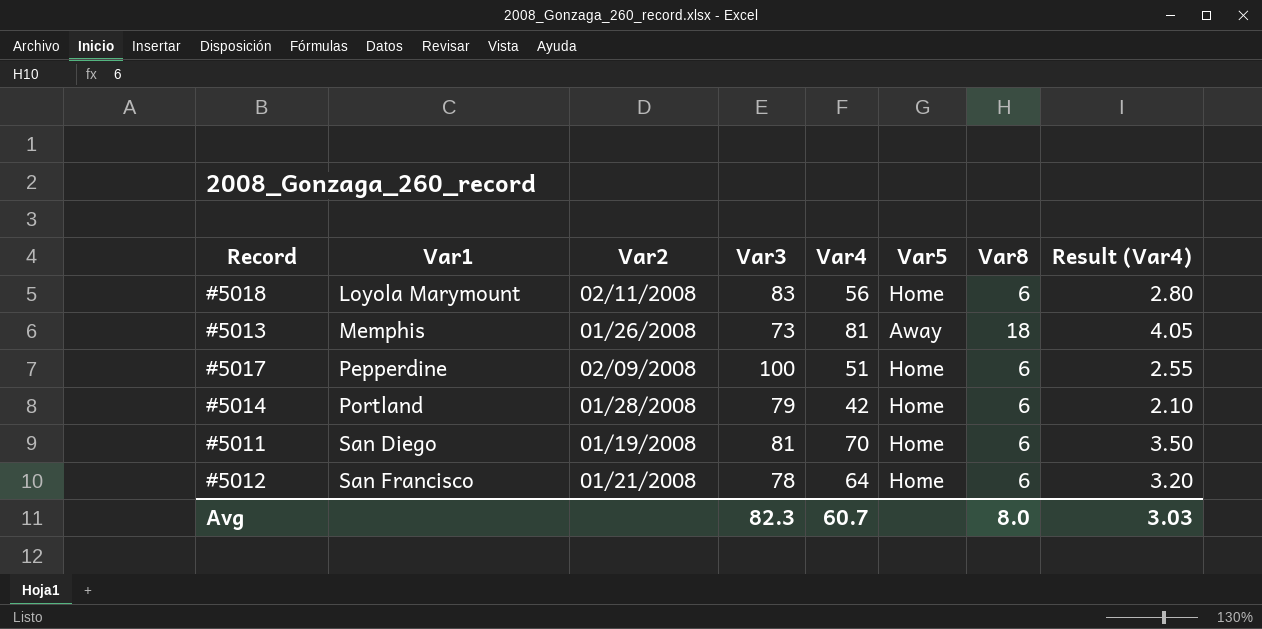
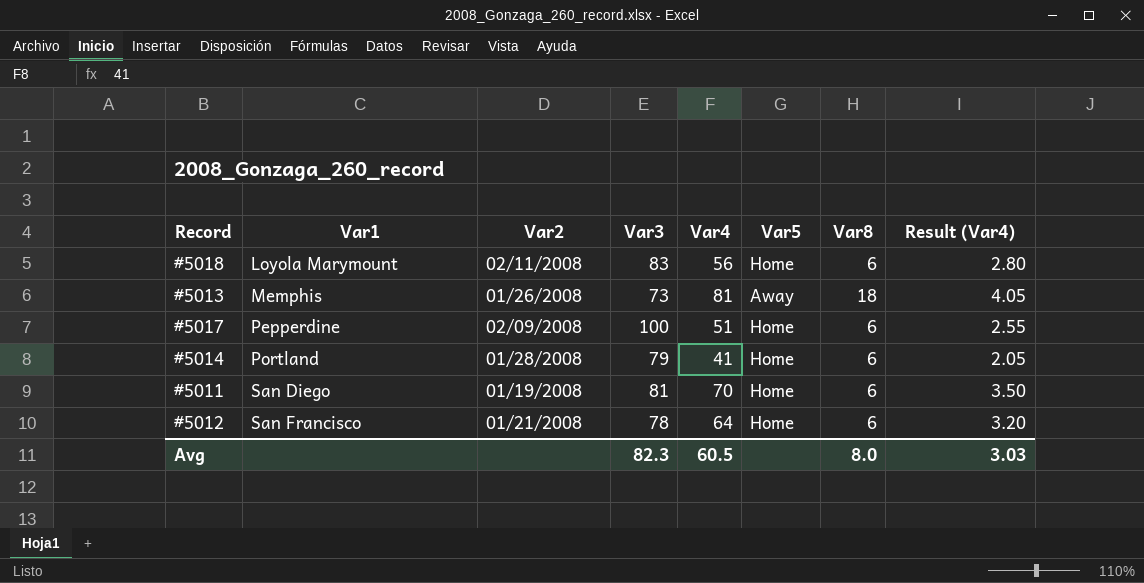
#5014 | Var4: 42 -> 41
#5014 | Result (Var4): 2.10 -> 2.05
Avg | Var4: 60.7 -> 60.5

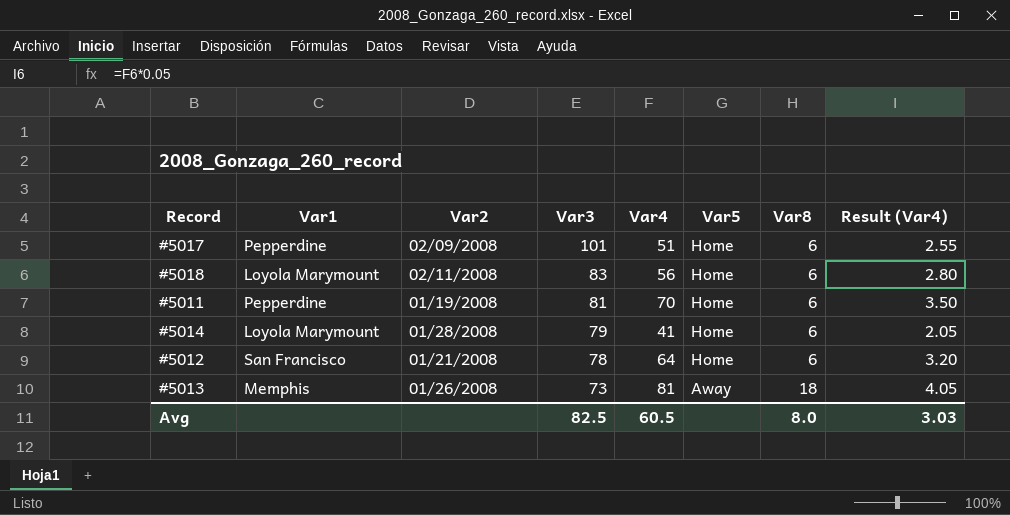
row order: Var1 ascending -> Var3 descending
#5017 | Var3: 100 -> 101
#5011 | Var1: San Diego -> Pepperdine
#5014 | Var1: Portland -> Loyola Marymount
Avg | Var3: 82.3 -> 82.5

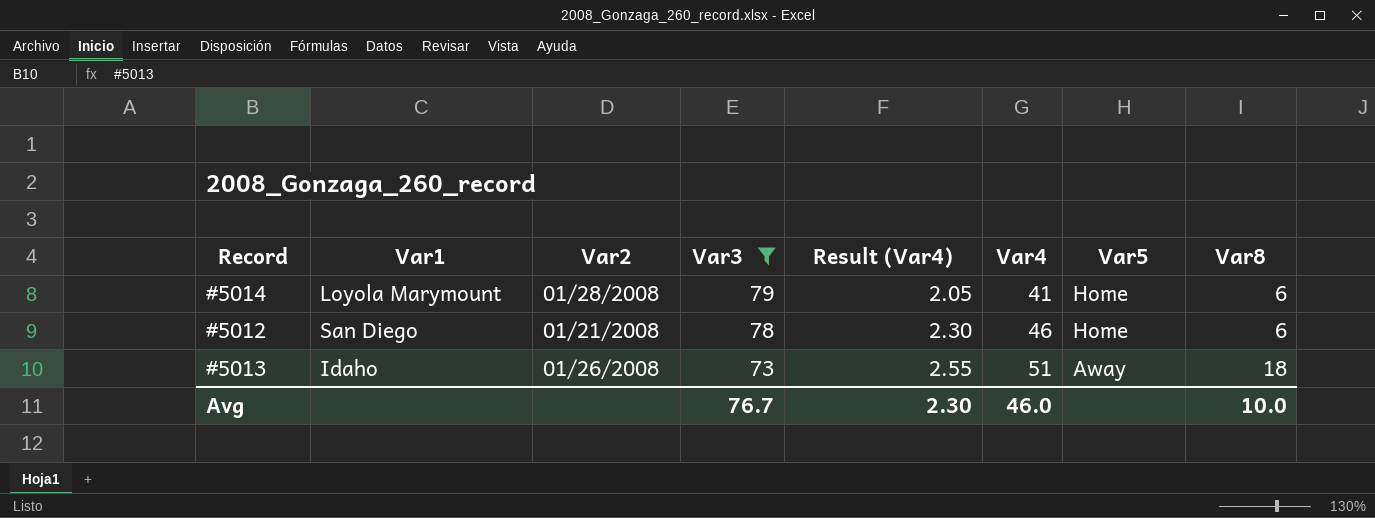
filter: none -> Var3 <= 79
column Result (Var4) | position: 8 -> 5
#5012 | Var1: San Francisco -> San Diego
#5012 | Result (Var4): 3.20 -> 2.30
#5012 | Var4: 64 -> 46
#5013 | Var1: Memphis -> Idaho
#5013 | Result (Var4): 4.05 -> 2.55
#5013 | Var4: 81 -> 51
Avg | Var3: 82.5 -> 76.7
Avg | Result (Var4): 3.03 -> 2.30
Avg | Var4: 60.5 -> 46.0
Avg | Var8: 8.0 -> 10.0

